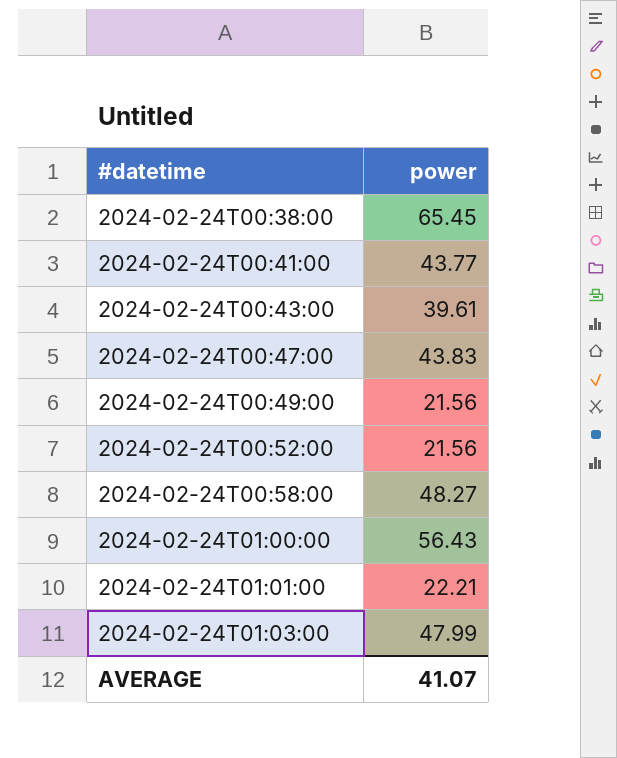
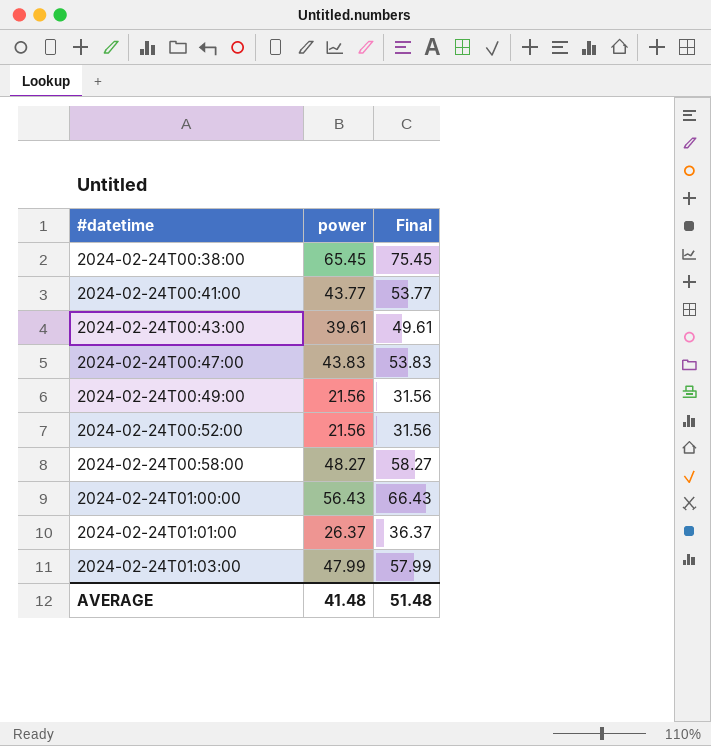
column Final | formula: none -> [power] + 10
2024-02-24T01:01:00 | power: 22.21 -> 26.37
AVERAGE | power: 41.07 -> 41.48

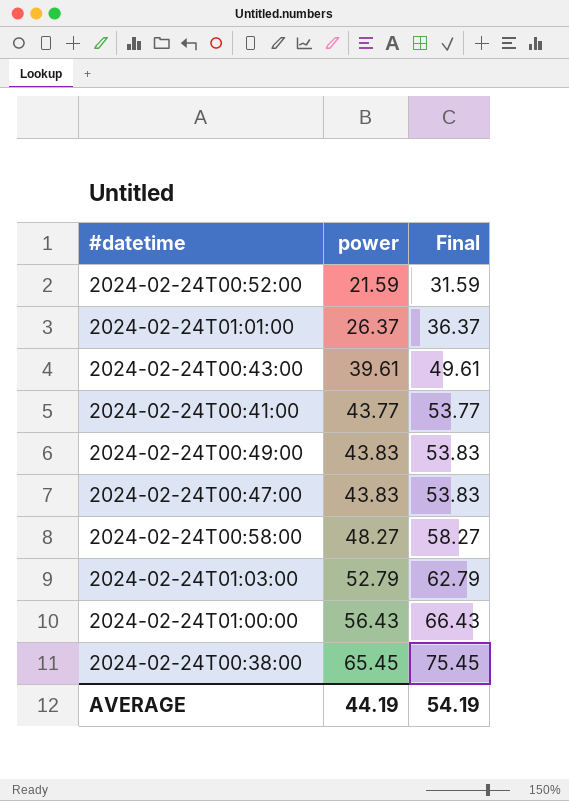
row order: #datetime ascending -> power ascending
2024-02-24T00:52:00 | power: 21.56 -> 21.59
2024-02-24T00:52:00 | Final: 31.56 -> 31.59
2024-02-24T00:49:00 | power: 21.56 -> 43.83
2024-02-24T00:49:00 | Final: 31.56 -> 53.83
2024-02-24T01:03:00 | power: 47.99 -> 52.79
2024-02-24T01:03:00 | Final: 57.99 -> 62.79
AVERAGE | power: 41.48 -> 44.19
AVERAGE | Final: 51.48 -> 54.19

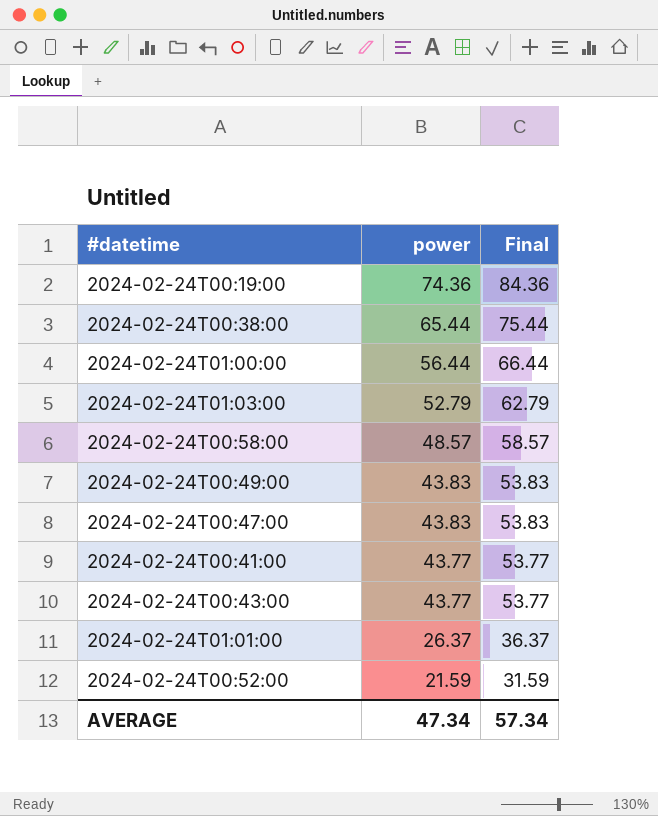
row order: power ascending -> power descending
row 2024-02-24T00:19:00: none -> 74.36 | 84.36
2024-02-24T00:38:00 | power: 65.45 -> 65.44
2024-02-24T00:38:00 | Final: 75.45 -> 75.44
2024-02-24T01:00:00 | power: 56.43 -> 56.44
2024-02-24T01:00:00 | Final: 66.43 -> 66.44
2024-02-24T00:58:00 | power: 48.27 -> 48.57
2024-02-24T00:58:00 | Final: 58.27 -> 58.57
2024-02-24T00:43:00 | power: 39.61 -> 43.77
2024-02-24T00:43:00 | Final: 49.61 -> 53.77
AVERAGE | power: 44.19 -> 47.34
AVERAGE | Final: 54.19 -> 57.34

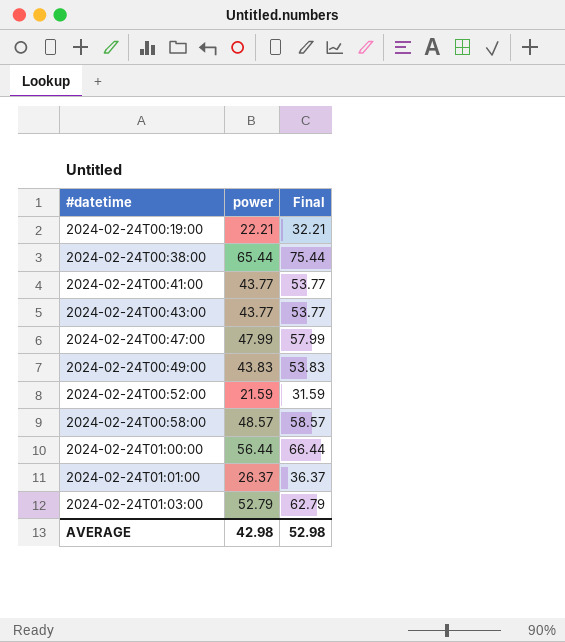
row order: power descending -> #datetime ascending
2024-02-24T00:19:00 | power: 74.36 -> 22.21
2024-02-24T00:19:00 | Final: 84.36 -> 32.21
2024-02-24T00:47:00 | power: 43.83 -> 47.99
2024-02-24T00:47:00 | Final: 53.83 -> 57.99
AVERAGE | power: 47.34 -> 42.98
AVERAGE | Final: 57.34 -> 52.98

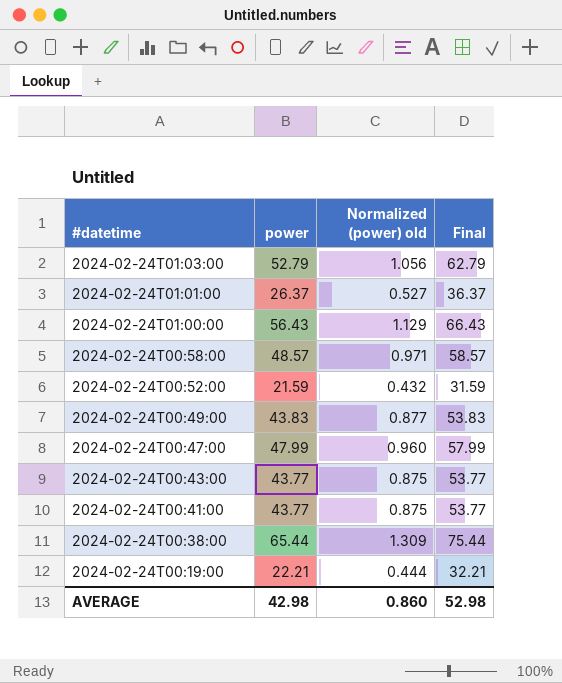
row order: #datetime ascending -> #datetime descending
column Normalized (power) old | formula: none -> [power] * 0.02
2024-02-24T01:00:00 | power: 56.44 -> 56.43
2024-02-24T01:00:00 | Final: 66.44 -> 66.43

